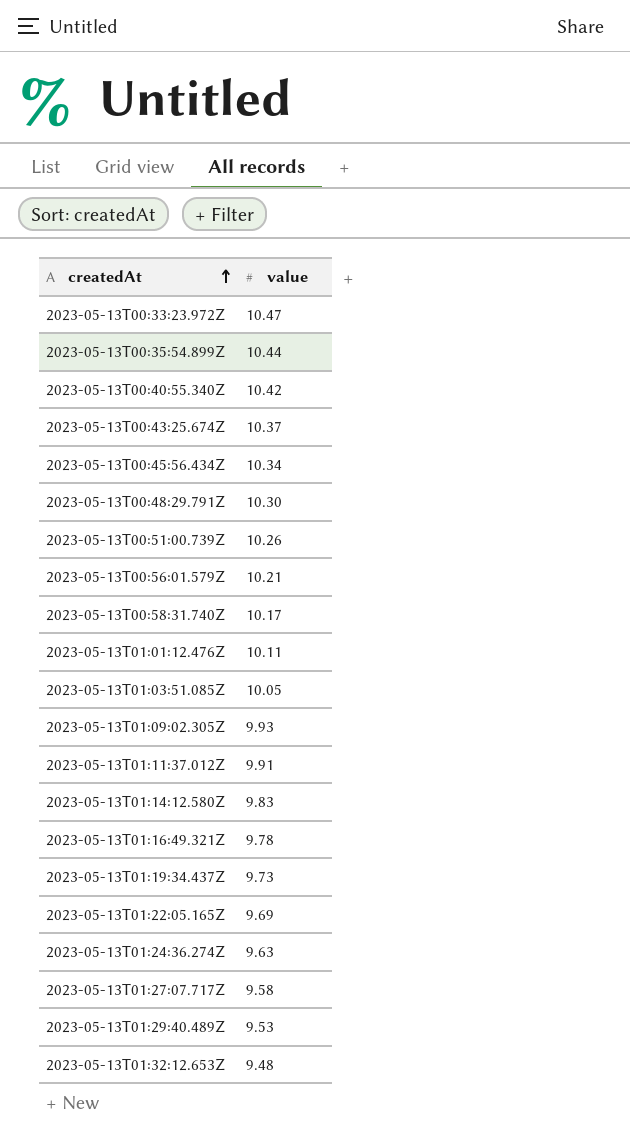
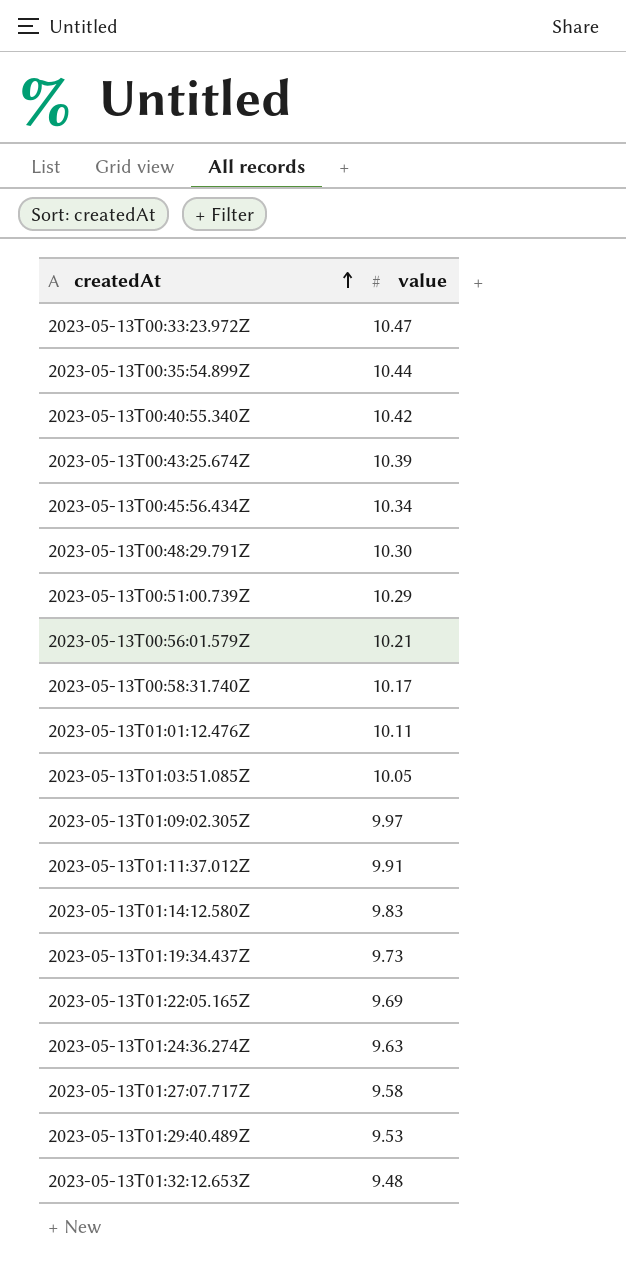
row 2023-05-13T01:16:49.321Z: 9.78 -> none
2023-05-13T00:43:25.674Z | value: 10.37 -> 10.39
2023-05-13T00:51:00.739Z | value: 10.26 -> 10.29
2023-05-13T01:09:02.305Z | value: 9.93 -> 9.97

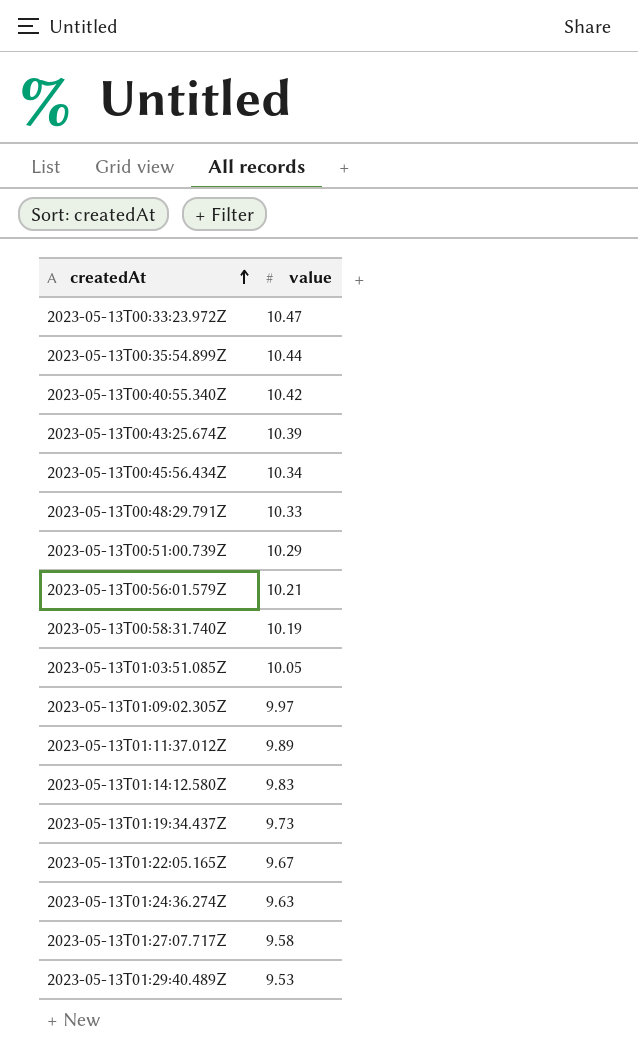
row 2023-05-13T01:01:12.476Z: 10.11 -> none
row 2023-05-13T01:32:12.653Z: 9.48 -> none
2023-05-13T00:48:29.791Z | value: 10.30 -> 10.33
2023-05-13T00:58:31.740Z | value: 10.17 -> 10.19
2023-05-13T01:11:37.012Z | value: 9.91 -> 9.89
2023-05-13T01:22:05.165Z | value: 9.69 -> 9.67

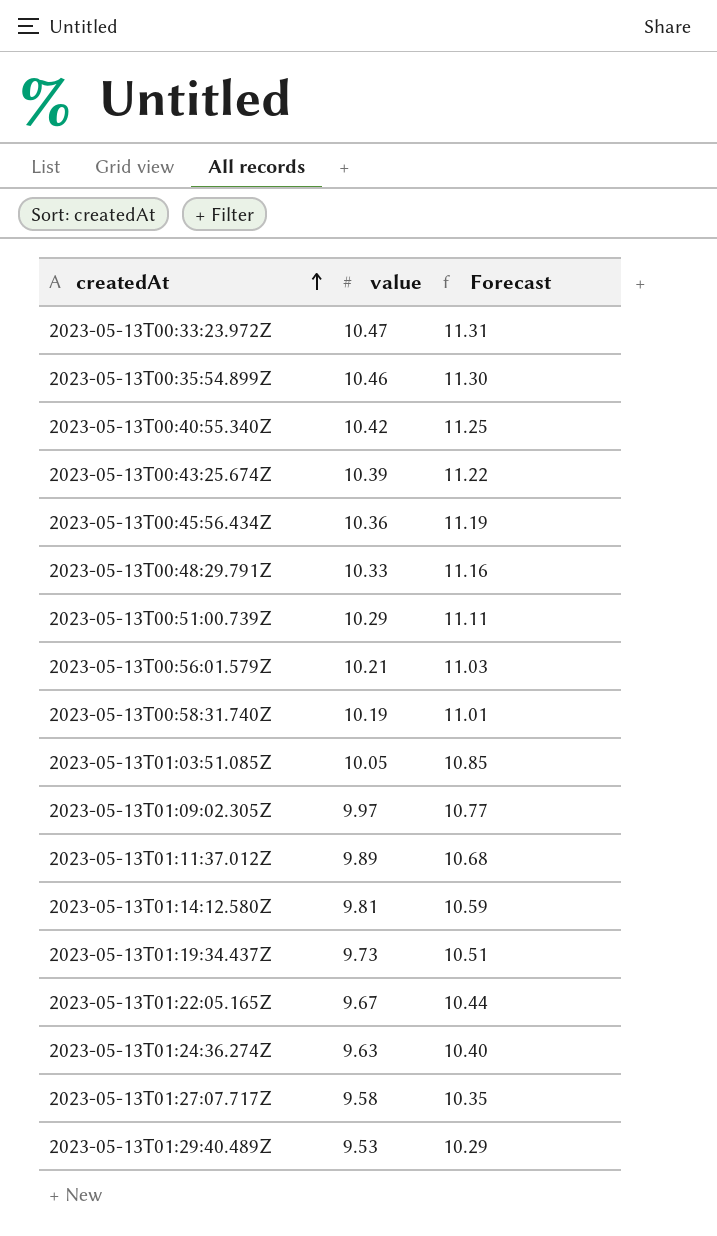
column Forecast | formula: none -> [value] * 1.08
2023-05-13T00:35:54.899Z | value: 10.44 -> 10.46
2023-05-13T00:45:56.434Z | value: 10.34 -> 10.36
2023-05-13T01:14:12.580Z | value: 9.83 -> 9.81

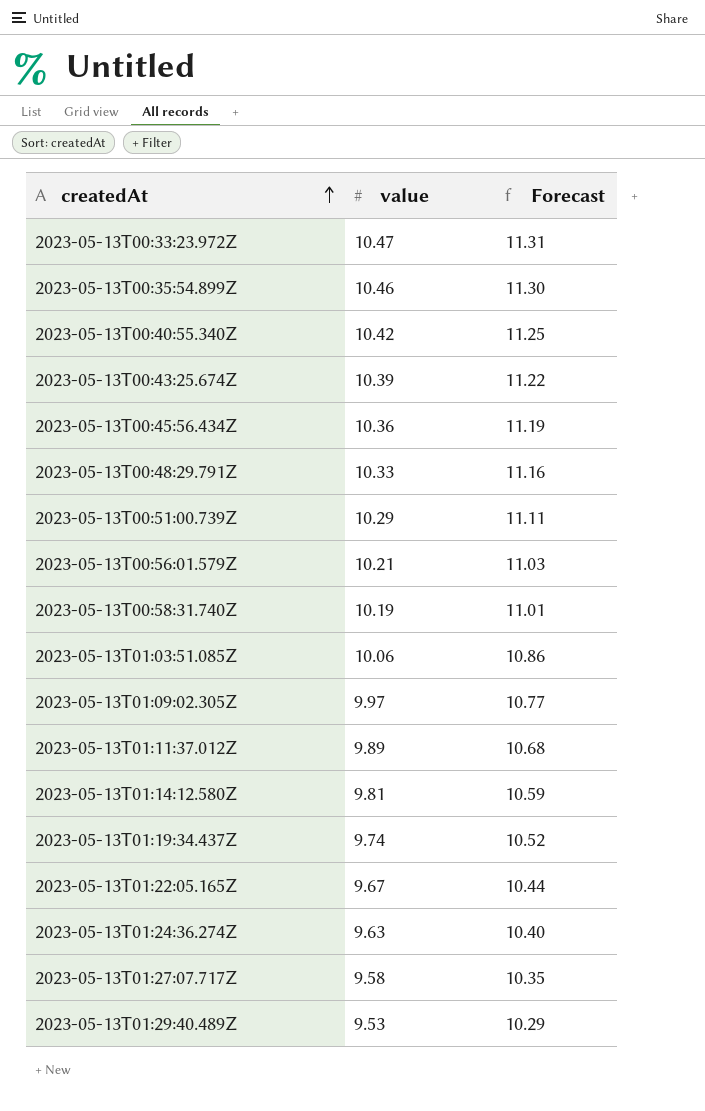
2023-05-13T01:03:51.085Z | value: 10.05 -> 10.06
2023-05-13T01:03:51.085Z | Forecast: 10.85 -> 10.86
2023-05-13T01:19:34.437Z | value: 9.73 -> 9.74
2023-05-13T01:19:34.437Z | Forecast: 10.51 -> 10.52

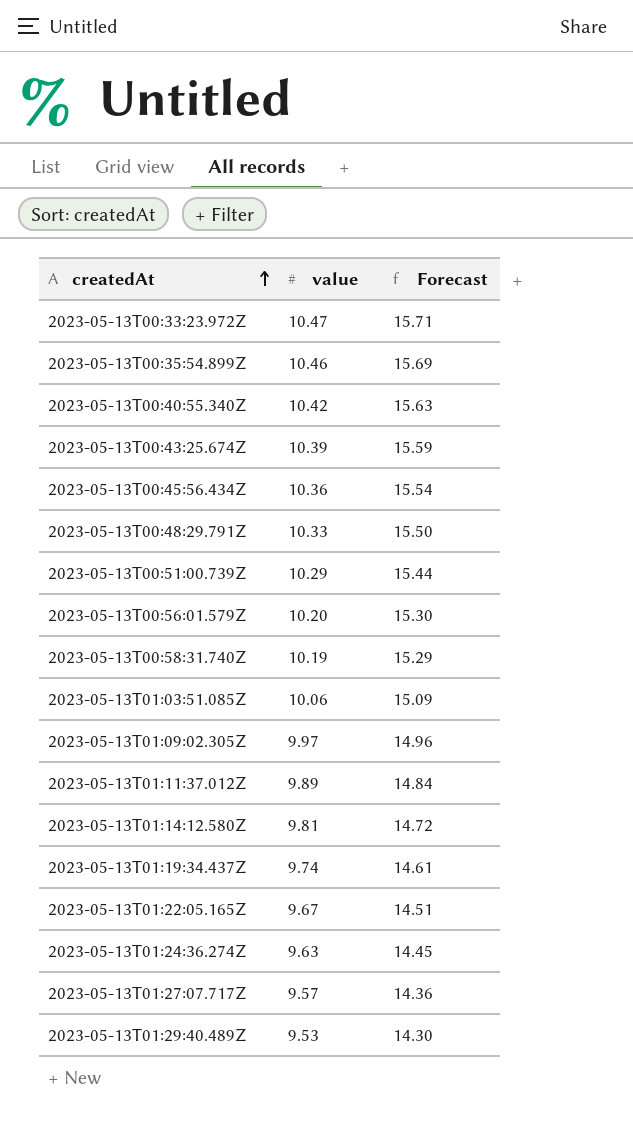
column Forecast | formula: [value] * 1.08 -> [value] * 1.5
2023-05-13T00:56:01.579Z | value: 10.21 -> 10.20
2023-05-13T01:27:07.717Z | value: 9.58 -> 9.57

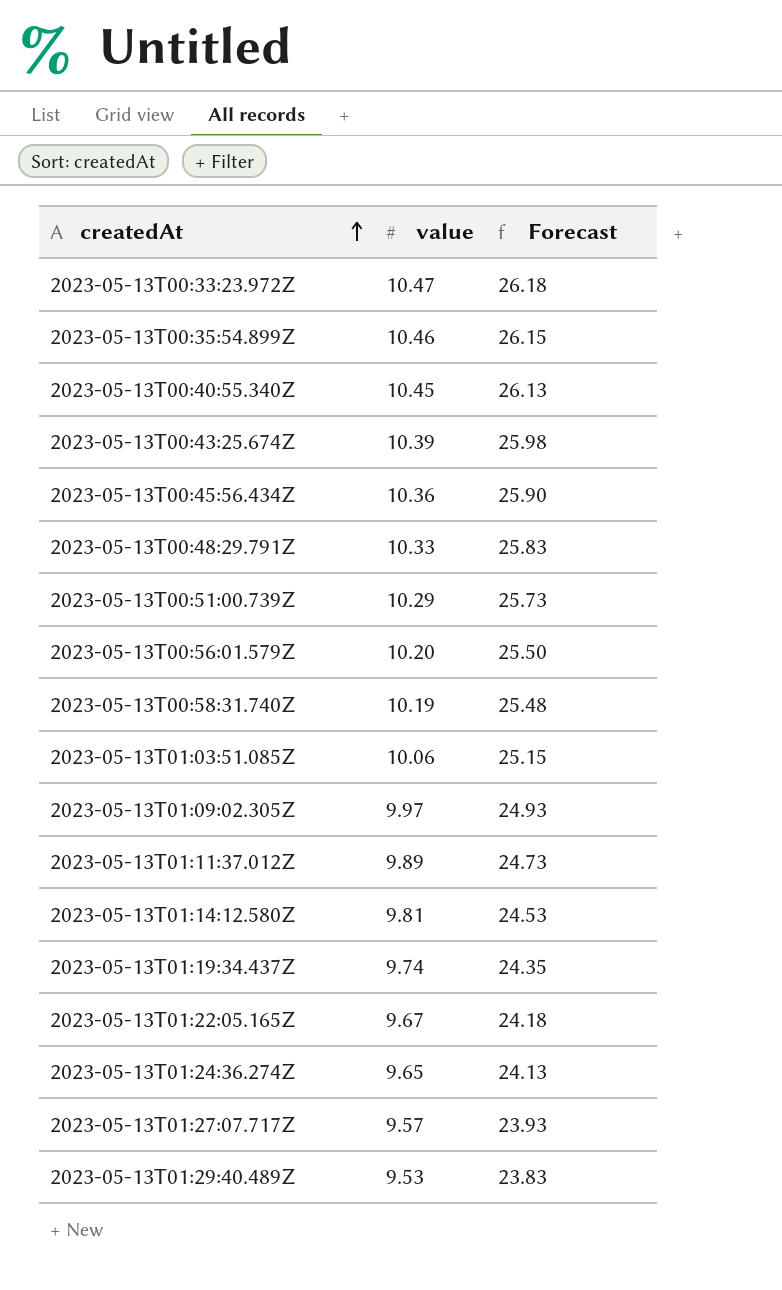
column Forecast | formula: [value] * 1.5 -> [value] * 2.5
2023-05-13T00:40:55.340Z | value: 10.42 -> 10.45
2023-05-13T01:24:36.274Z | value: 9.63 -> 9.65

